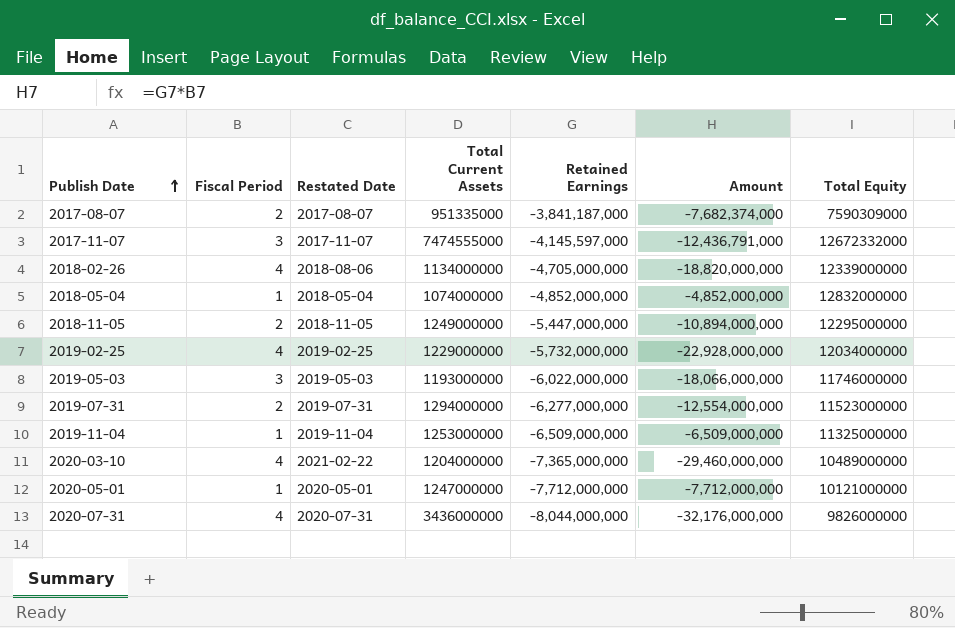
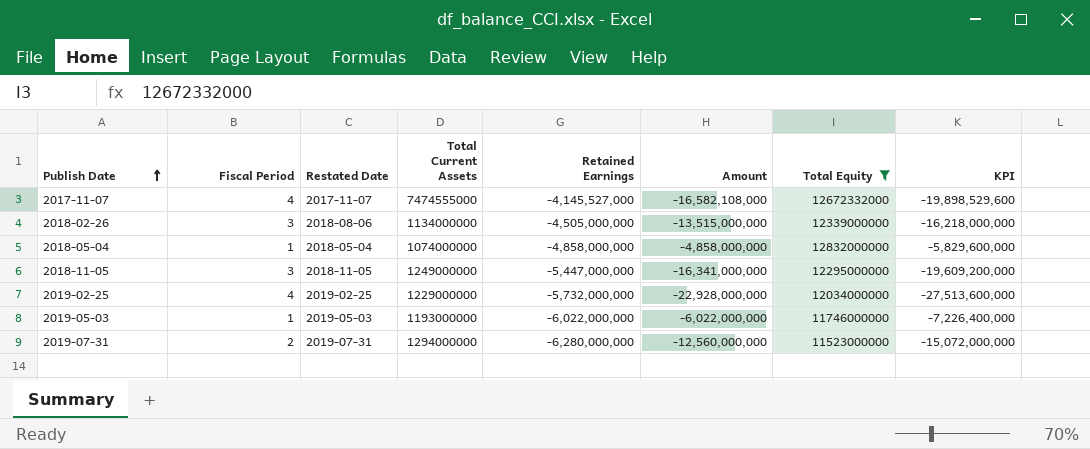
filter: none -> Total Equity >= 11523000000
column KPI | formula: none -> [Amount] * 1.2
2017-11-07 | Fiscal Period: 3 -> 4
2017-11-07 | Retained Earnings: -4,145,597,000 -> -4,145,527,000
2017-11-07 | Amount: -12,436,791,000 -> -16,582,108,000
2018-02-26 | Fiscal Period: 4 -> 3
2018-02-26 | Retained Earnings: -4,705,000,000 -> -4,505,000,000
2018-02-26 | Amount: -18,820,000,000 -> -13,515,000,000
2018-05-04 | Retained Earnings: -4,852,000,000 -> -4,858,000,000
2018-05-04 | Amount: -4,852,000,000 -> -4,858,000,000
2018-11-05 | Fiscal Period: 2 -> 3
2018-11-05 | Amount: -10,894,000,000 -> -16,341,000,000
2019-05-03 | Fiscal Period: 3 -> 1
2019-05-03 | Amount: -18,066,000,000 -> -6,022,000,000
2019-07-31 | Retained Earnings: -6,277,000,000 -> -6,280,000,000
2019-07-31 | Amount: -12,554,000,000 -> -12,560,000,000

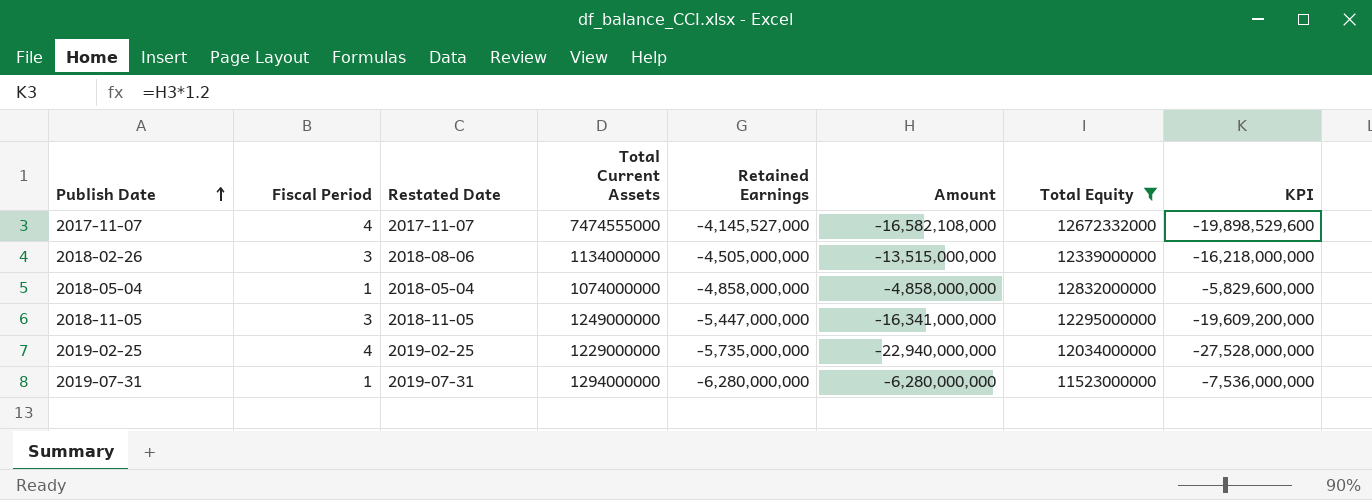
row 2019-05-03: 1 | 2019-05-03 | 1193000000 | -6,022,000,000 | -6,022,000,000 | 11746000000 | -7,226,400,000 -> none
2019-02-25 | Retained Earnings: -5,732,000,000 -> -5,735,000,000
2019-02-25 | Amount: -22,928,000,000 -> -22,940,000,000
2019-02-25 | KPI: -27,513,600,000 -> -27,528,000,000
2019-07-31 | Fiscal Period: 2 -> 1
2019-07-31 | Amount: -12,560,000,000 -> -6,280,000,000
2019-07-31 | KPI: -15,072,000,000 -> -7,536,000,000

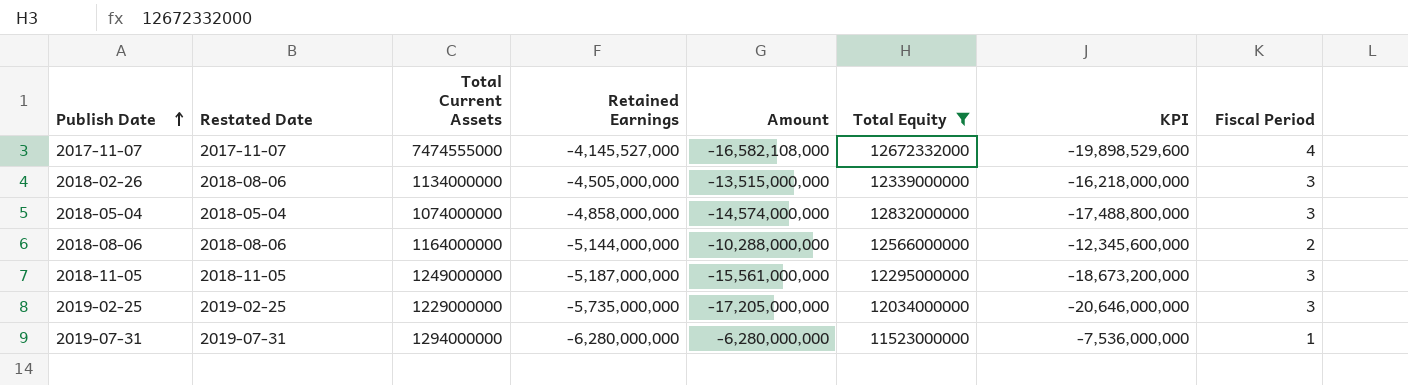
column Fiscal Period | position: 2 -> 8
2018-05-04 | Amount: -4,858,000,000 -> -14,574,000,000
2018-05-04 | KPI: -5,829,600,000 -> -17,488,800,000
2018-05-04 | Fiscal Period: 1 -> 3
row 2018-08-06: none -> 2018-08-06 | 1164000000 | -5,144,000,000 | -10,288,000,000 | 12566000000 | -12,345,600,000 | 2
2018-11-05 | Retained Earnings: -5,447,000,000 -> -5,187,000,000
2018-11-05 | Amount: -16,341,000,000 -> -15,561,000,000
2018-11-05 | KPI: -19,609,200,000 -> -18,673,200,000
2019-02-25 | Amount: -22,940,000,000 -> -17,205,000,000
2019-02-25 | KPI: -27,528,000,000 -> -20,646,000,000
2019-02-25 | Fiscal Period: 4 -> 3

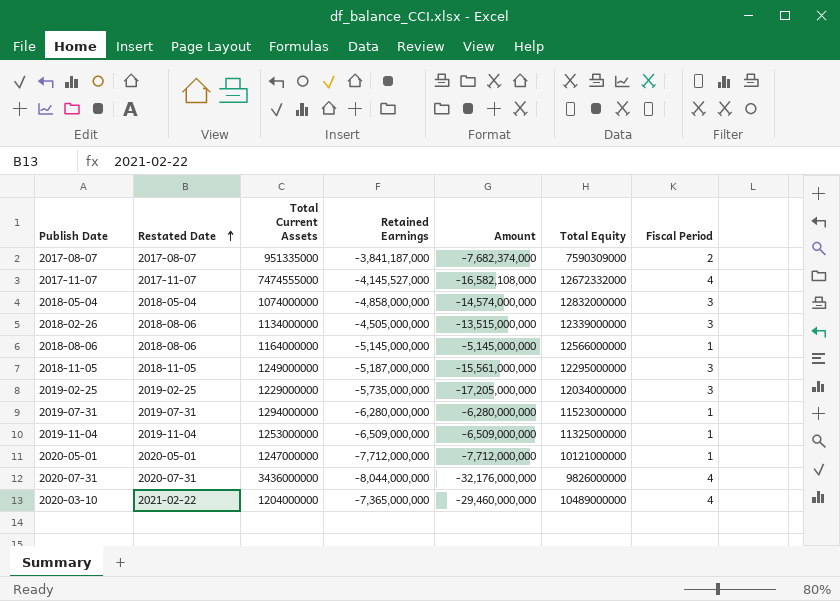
filter: Total Equity >= 11523000000 -> none
row order: Publish Date ascending -> Restated Date ascending
column KPI | formula: [Amount] * 1.2 -> none
2018-08-06 | Retained Earnings: -5,144,000,000 -> -5,145,000,000
2018-08-06 | Amount: -10,288,000,000 -> -5,145,000,000
2018-08-06 | Fiscal Period: 2 -> 1

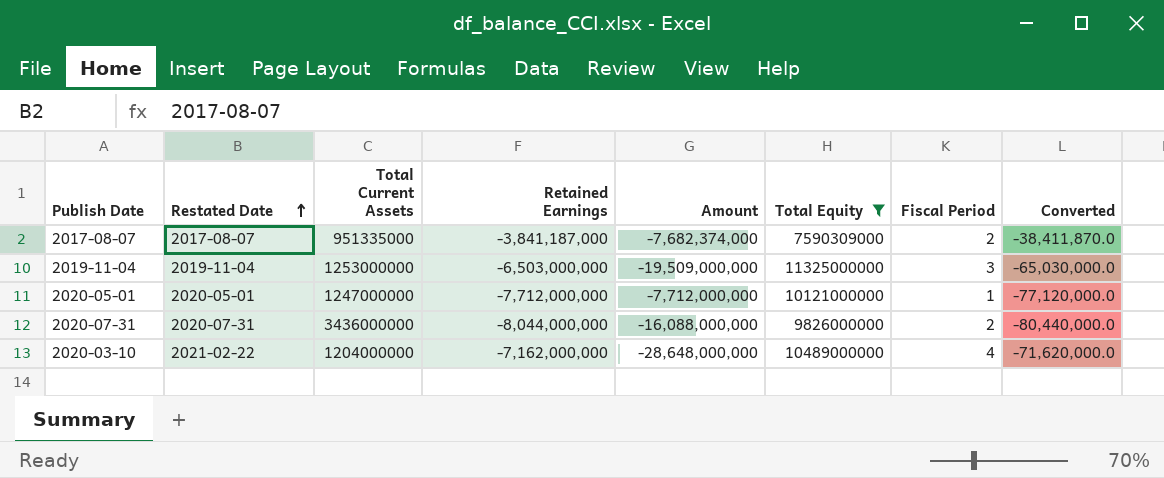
filter: none -> Total Equity <= 11325000000
column Converted | formula: none -> [Retained Earnings] * 0.01
2019-11-04 | Retained Earnings: -6,509,000,000 -> -6,503,000,000
2019-11-04 | Amount: -6,509,000,000 -> -19,509,000,000
2019-11-04 | Fiscal Period: 1 -> 3
2020-07-31 | Amount: -32,176,000,000 -> -16,088,000,000
2020-07-31 | Fiscal Period: 4 -> 2
2020-03-10 | Retained Earnings: -7,365,000,000 -> -7,162,000,000
2020-03-10 | Amount: -29,460,000,000 -> -28,648,000,000

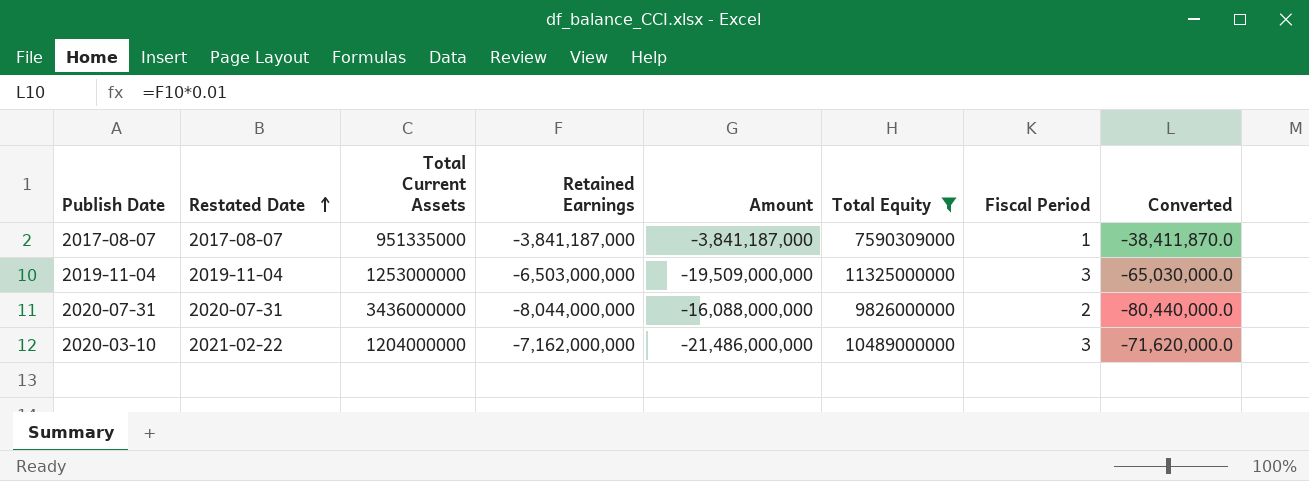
row 2020-05-01: 2020-05-01 | 1247000000 | -7,712,000,000 | -7,712,000,000 | 10121000000 | 1 | -77,120,000.0 -> none
2017-08-07 | Amount: -7,682,374,000 -> -3,841,187,000
2017-08-07 | Fiscal Period: 2 -> 1
2020-03-10 | Amount: -28,648,000,000 -> -21,486,000,000
2020-03-10 | Fiscal Period: 4 -> 3

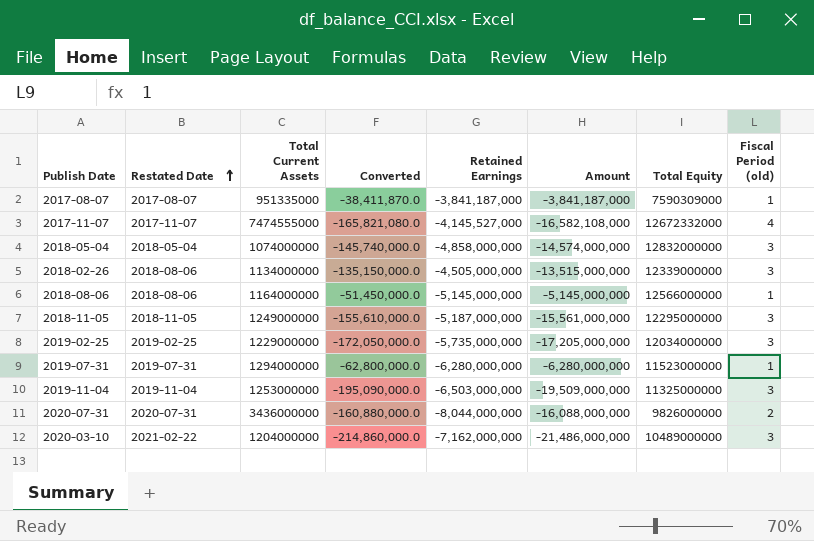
filter: Total Equity <= 11325000000 -> none
column Converted | formula: [Retained Earnings] * 0.01 -> [Amount] * 0.01
column Converted | position: 8 -> 4
column name: Fiscal Period -> Fiscal Period (old)

